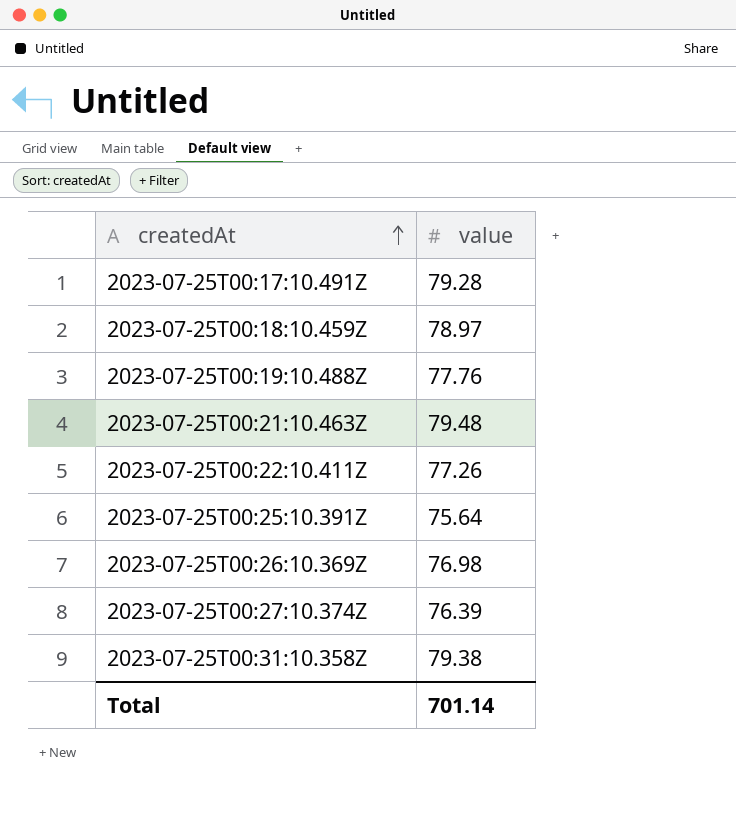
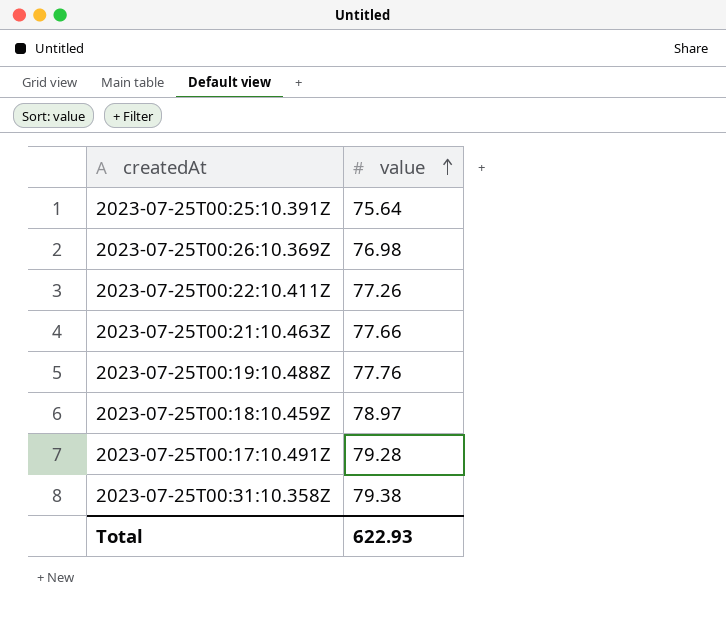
row order: createdAt ascending -> value ascending
row 2023-07-25T00:27:10.374Z: 76.39 -> none
2023-07-25T00:21:10.463Z | value: 79.48 -> 77.66
Total | value: 701.14 -> 622.93

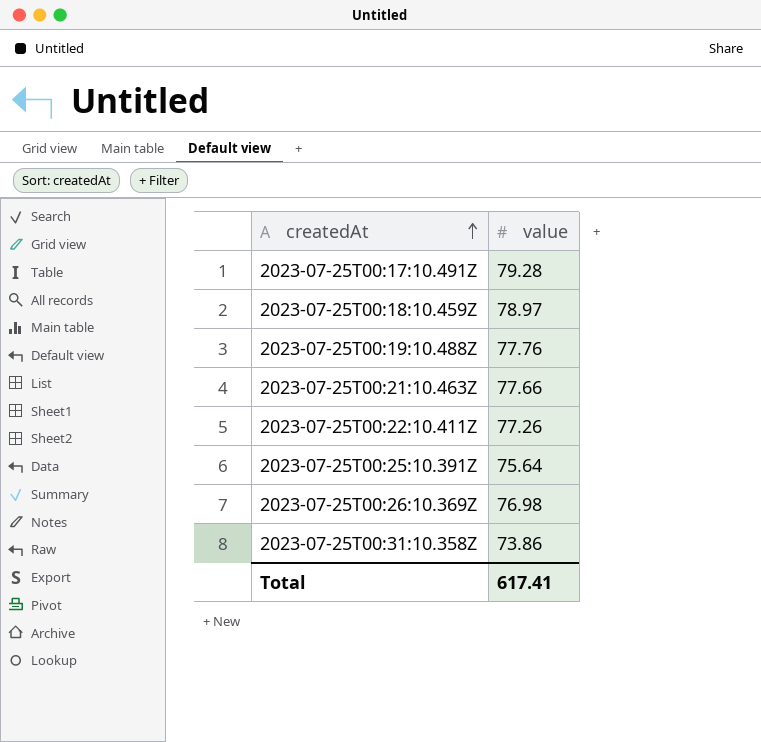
row order: value ascending -> createdAt ascending
2023-07-25T00:31:10.358Z | value: 79.38 -> 73.86
Total | value: 622.93 -> 617.41

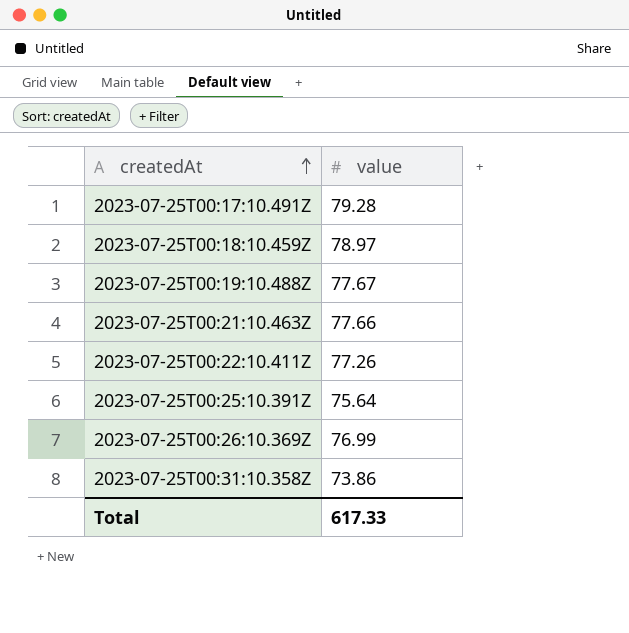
2023-07-25T00:19:10.488Z | value: 77.76 -> 77.67
2023-07-25T00:26:10.369Z | value: 76.98 -> 76.99
Total | value: 617.41 -> 617.33

